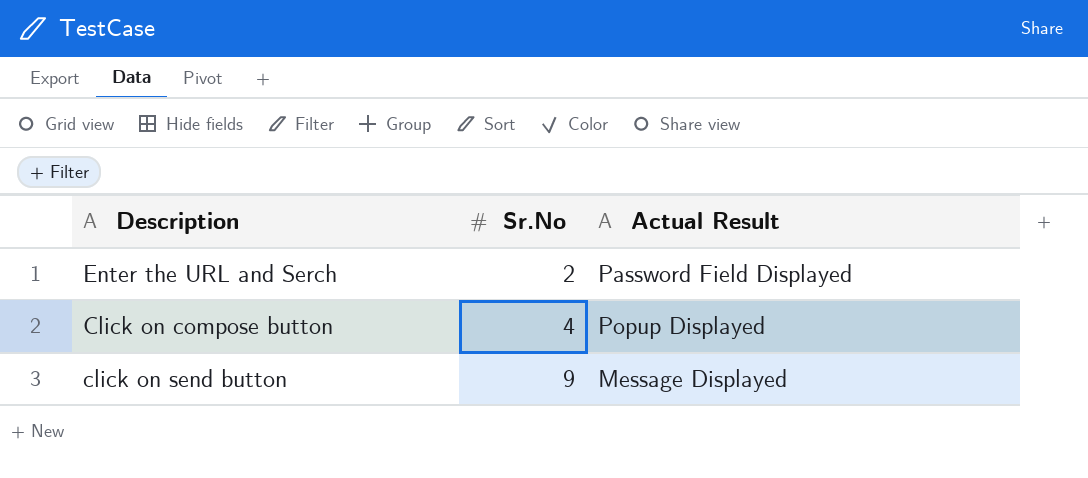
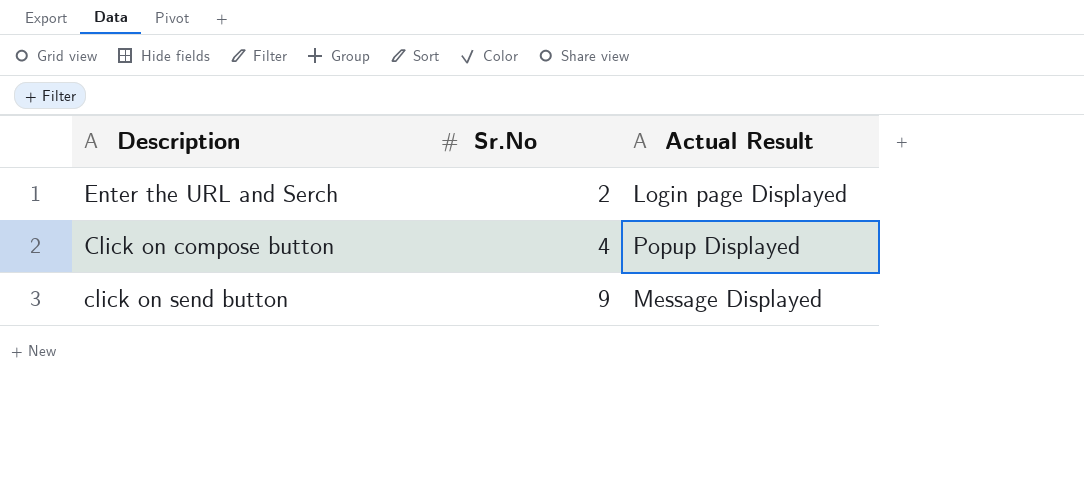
Enter the URL and Serch | Actual Result: Password Field Displayed -> Login page Displayed

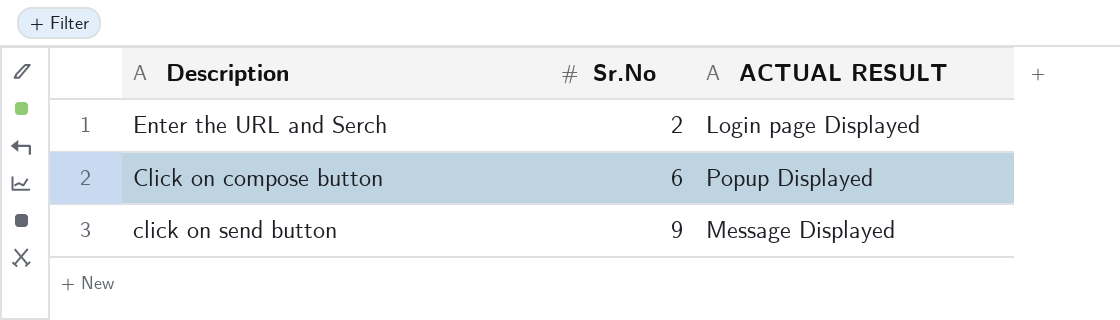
column name: Actual Result -> ACTUAL RESULT
Click on compose button | Sr.No: 4 -> 6

